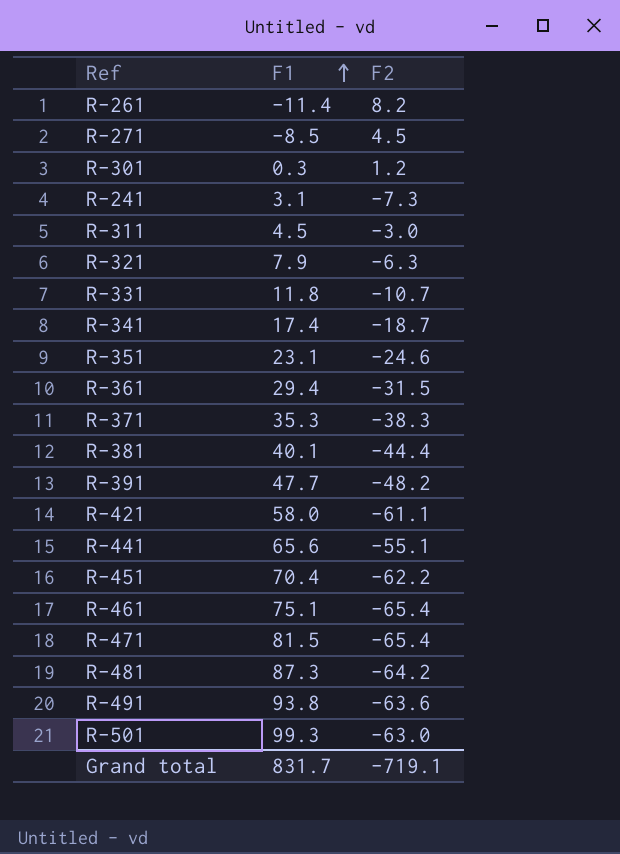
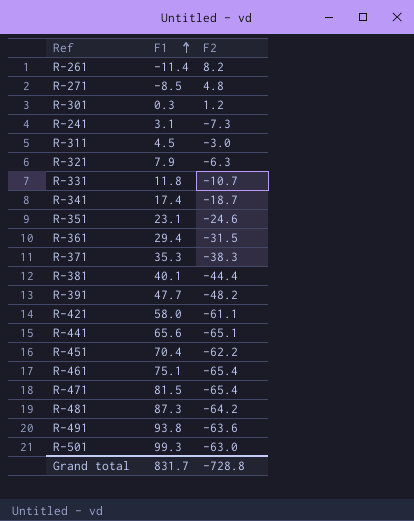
R-271 | F2: 4.5 -> 4.8
R-441 | F2: -55.1 -> -65.1
Grand total | F2: -719.1 -> -728.8

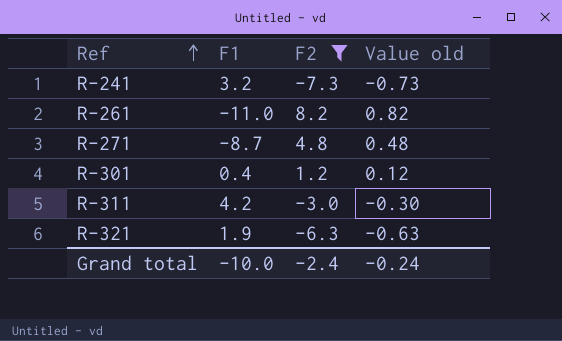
filter: none -> F2 >= -7.3
row order: F1 ascending -> Ref ascending
column Value old | formula: none -> [F2] * 0.1
R-241 | F1: 3.1 -> 3.2
R-261 | F1: -11.4 -> -11.0
R-271 | F1: -8.5 -> -8.7
R-301 | F1: 0.3 -> 0.4
R-311 | F1: 4.5 -> 4.2
R-321 | F1: 7.9 -> 1.9
Grand total | F1: 831.7 -> -10.0
Grand total | F2: -728.8 -> -2.4

